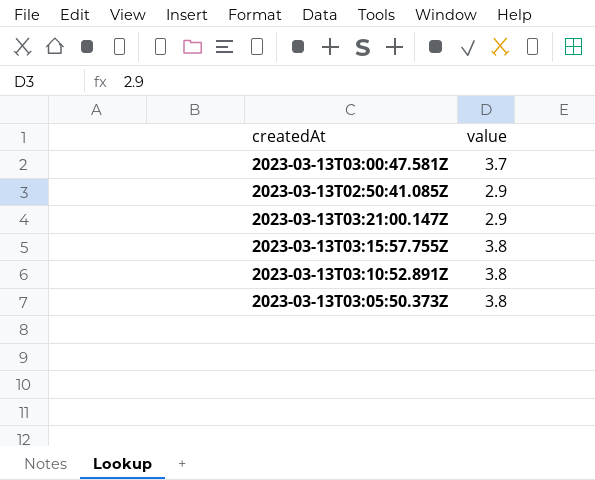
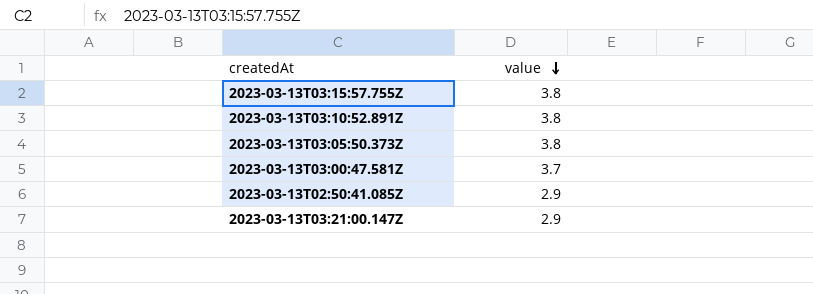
row order: none -> value descending

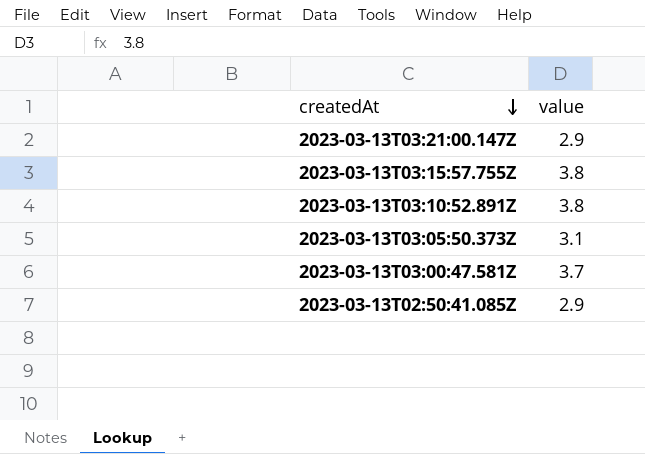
row order: value descending -> createdAt descending
2023-03-13T03:05:50.373Z | value: 3.8 -> 3.1

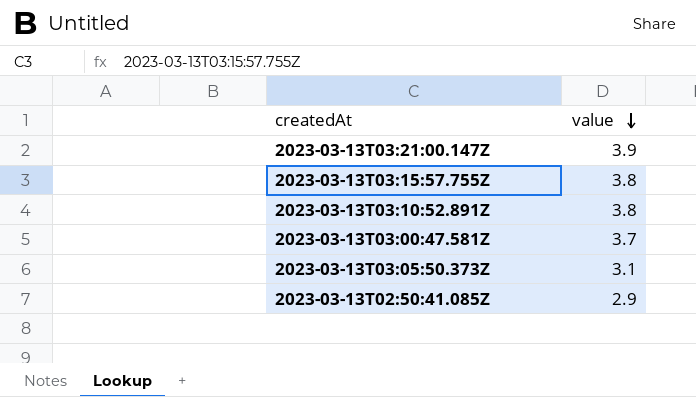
row order: createdAt descending -> value descending
2023-03-13T03:21:00.147Z | value: 2.9 -> 3.9

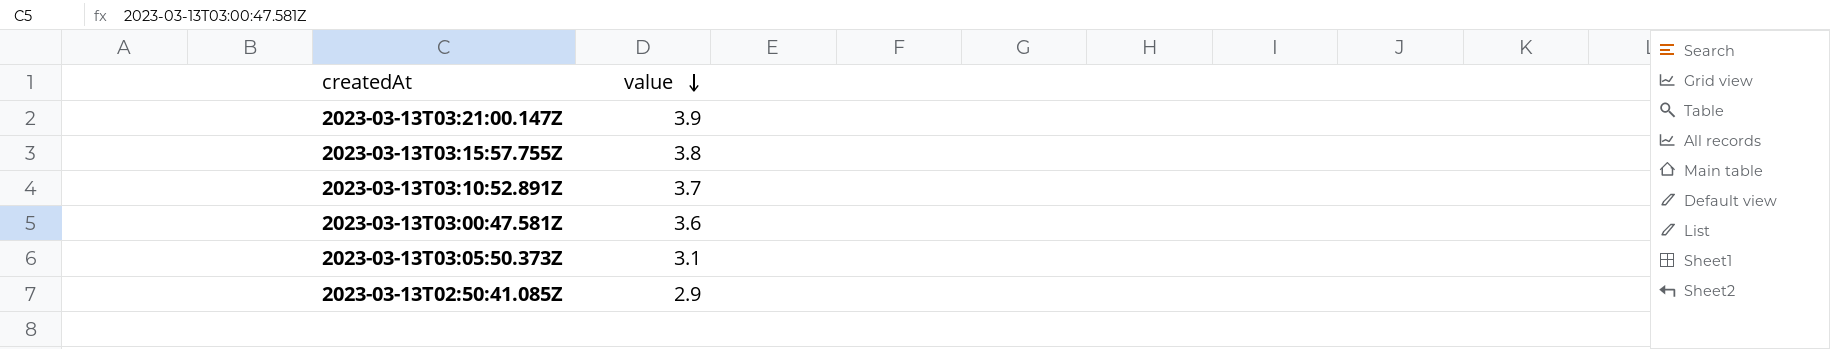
2023-03-13T03:10:52.891Z | value: 3.8 -> 3.7
2023-03-13T03:00:47.581Z | value: 3.7 -> 3.6

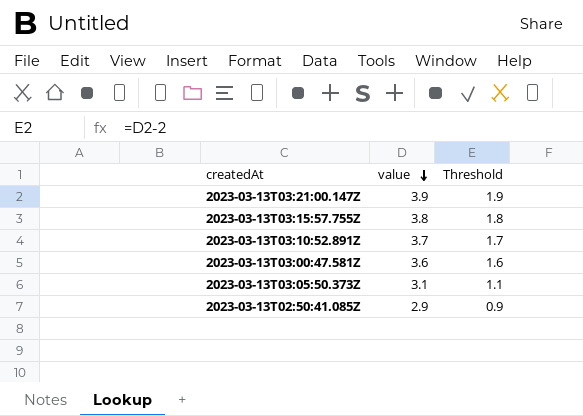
column Threshold | formula: none -> [value] - 2

